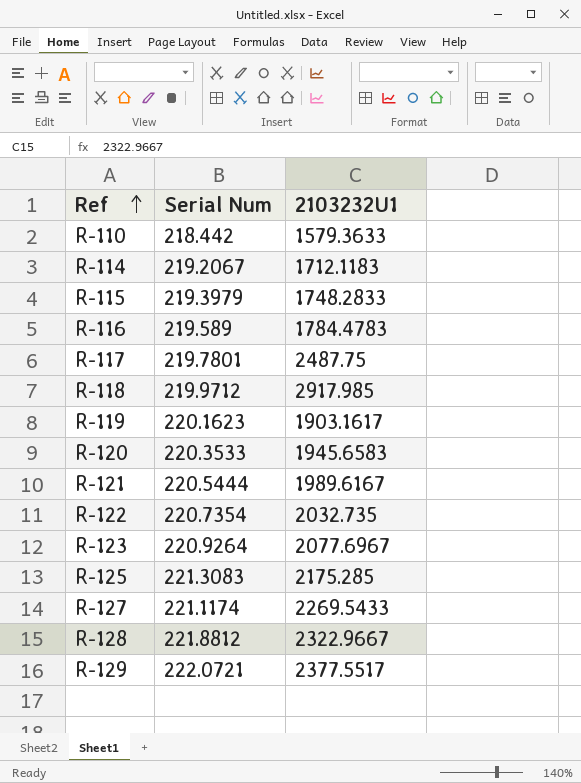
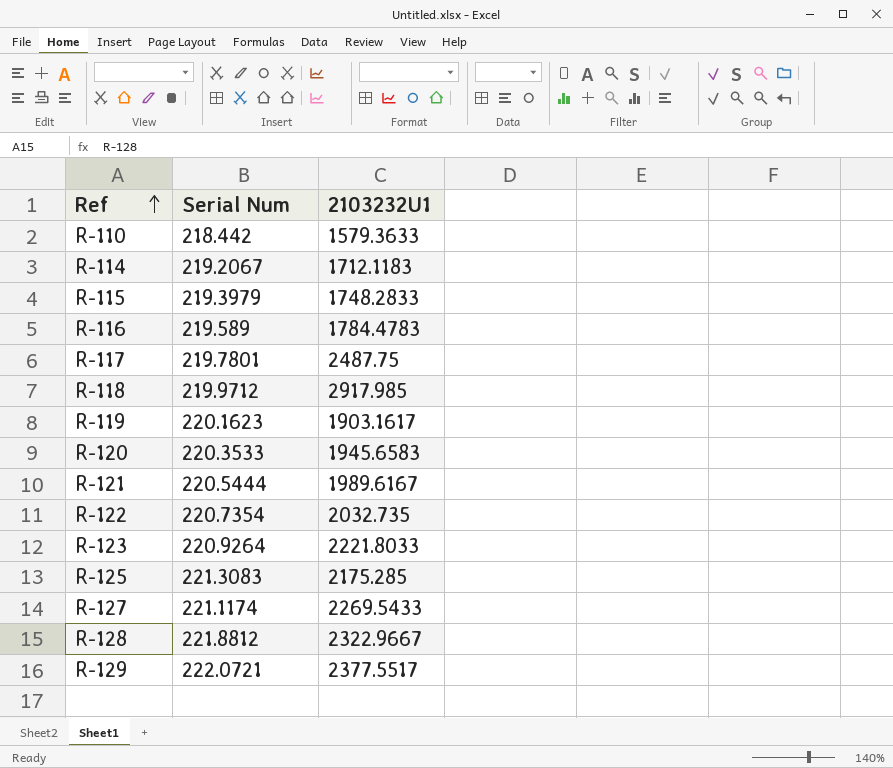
R-123 | 2103232U1: 2077.6967 -> 2221.8033

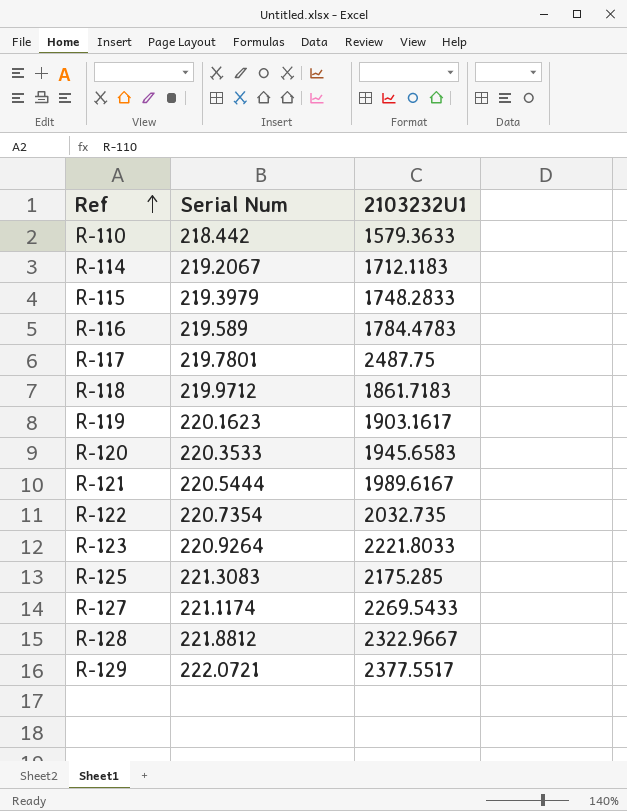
R-118 | 2103232U1: 2917.985 -> 1861.7183

